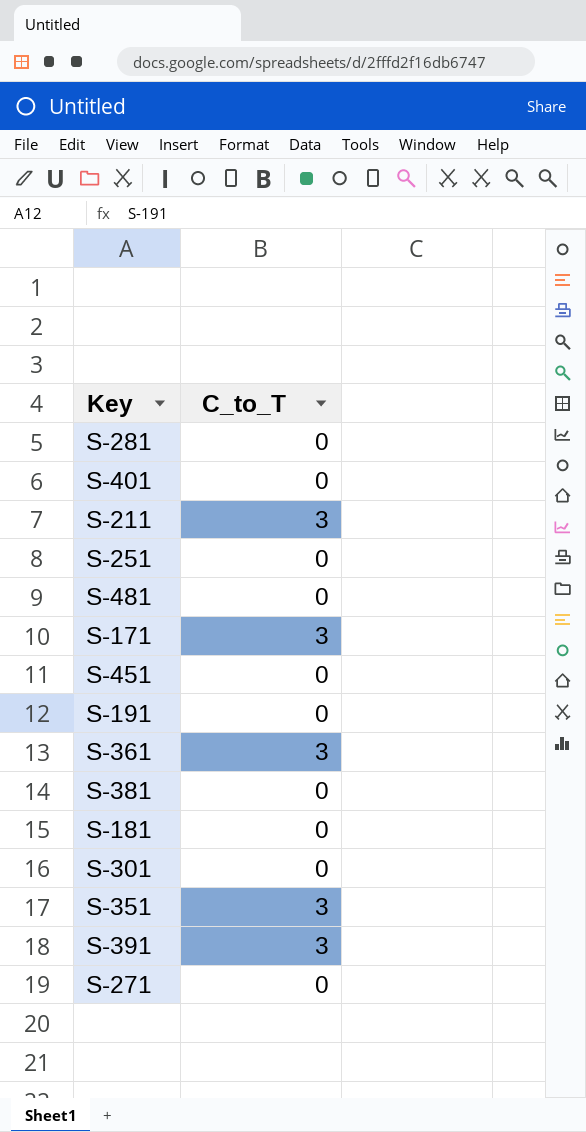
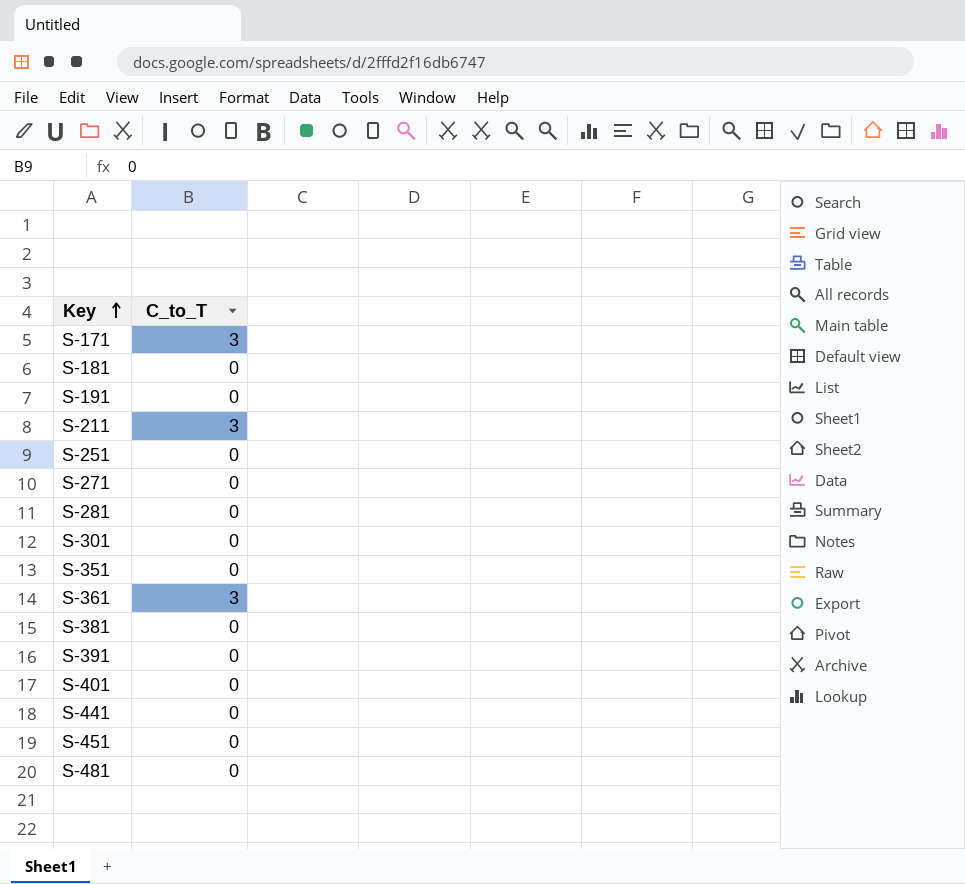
row order: none -> Key ascending
S-351 | C_to_T: 3 -> 0
S-391 | C_to_T: 3 -> 0
row S-441: none -> 0

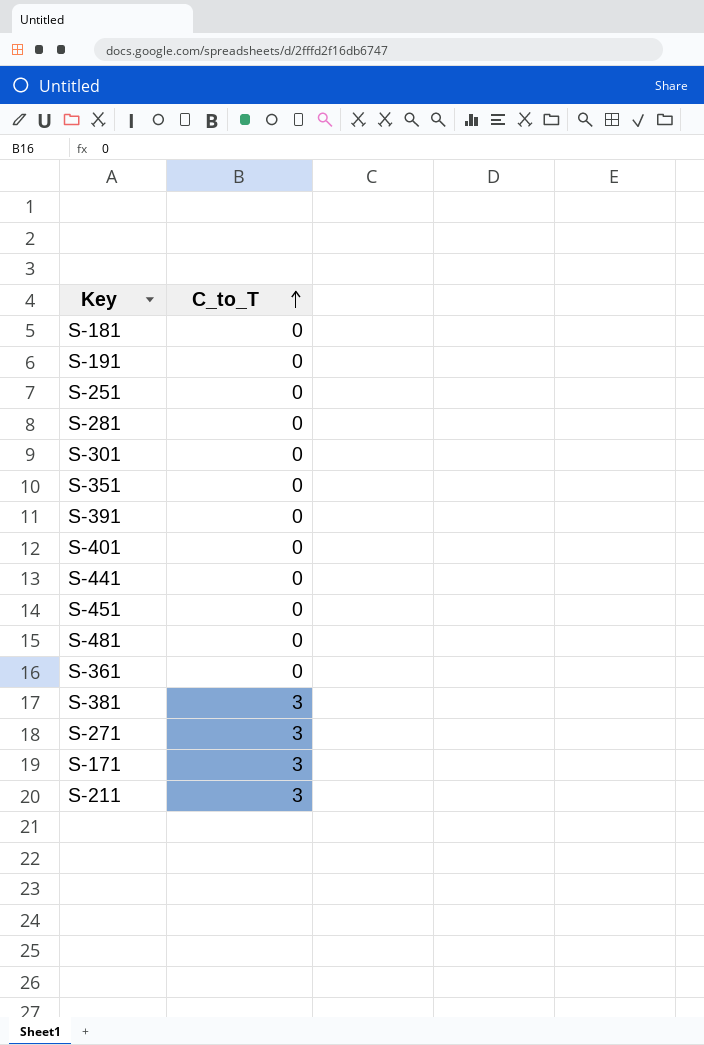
row order: Key ascending -> C_to_T ascending
S-361 | C_to_T: 3 -> 0
S-381 | C_to_T: 0 -> 3
S-271 | C_to_T: 0 -> 3

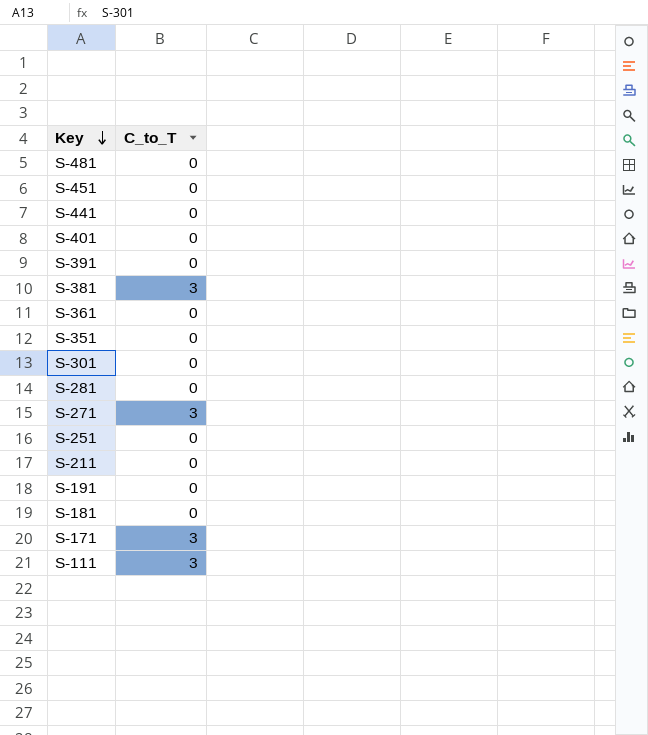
row order: C_to_T ascending -> Key descending
S-211 | C_to_T: 3 -> 0
row S-111: none -> 3

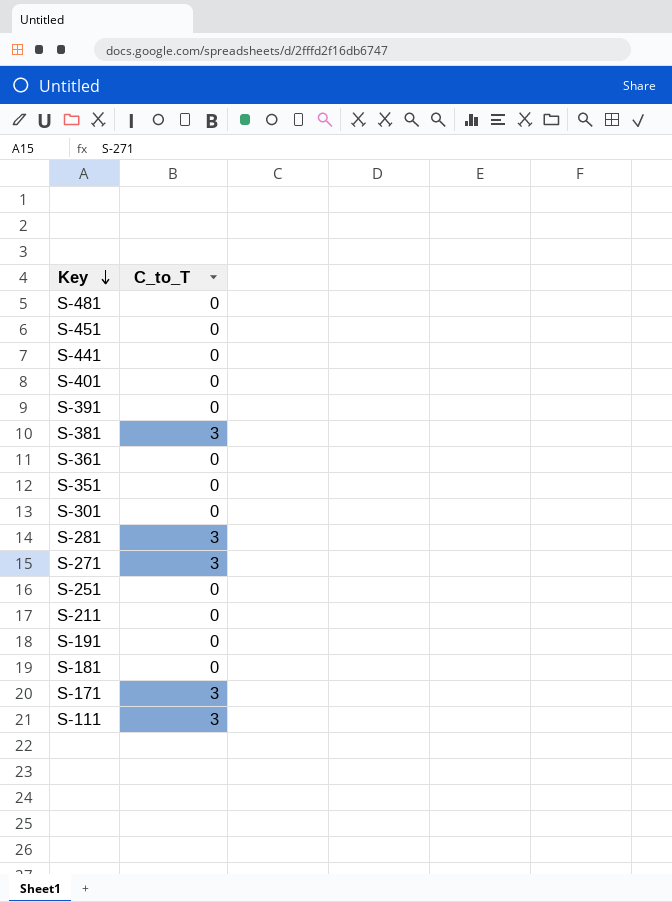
S-281 | C_to_T: 0 -> 3

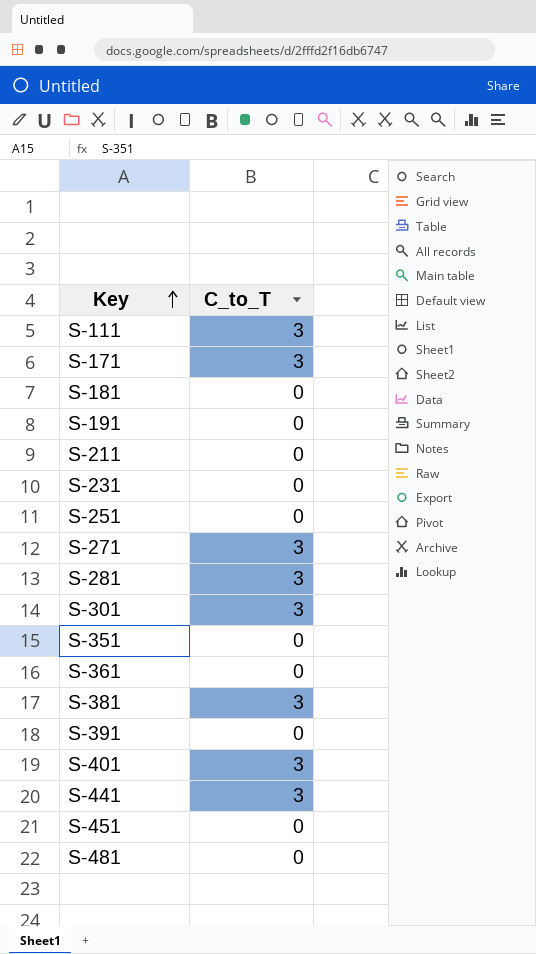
row order: Key descending -> Key ascending
row S-231: none -> 0
S-301 | C_to_T: 0 -> 3
S-401 | C_to_T: 0 -> 3
S-441 | C_to_T: 0 -> 3

